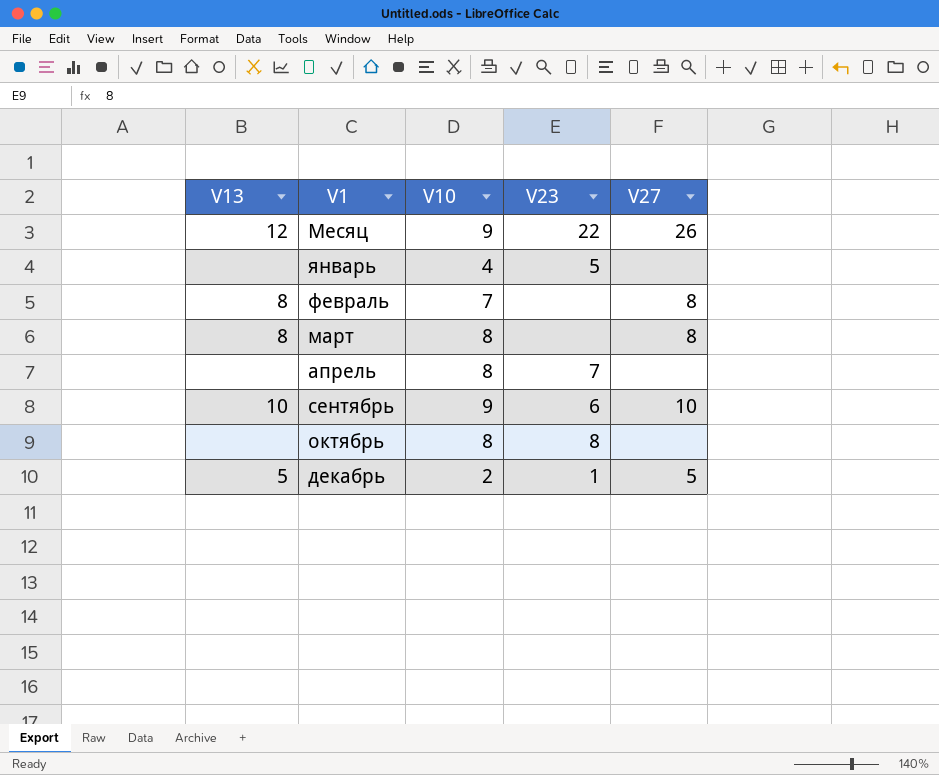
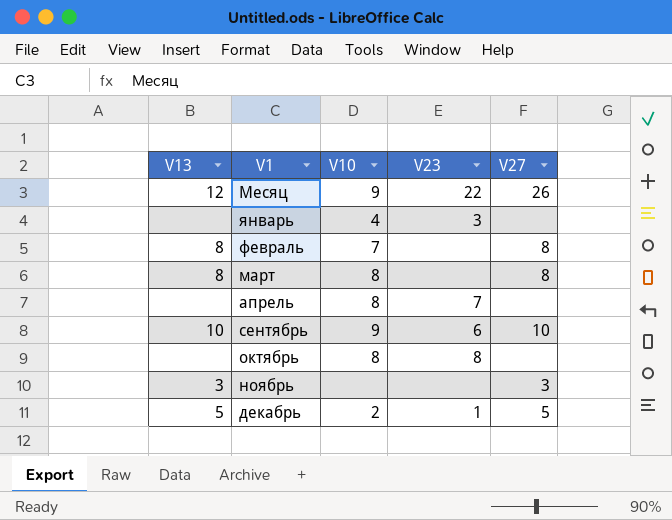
январь | V23: 5 -> 3
row ноябрь: none -> 3 | none | none | 3

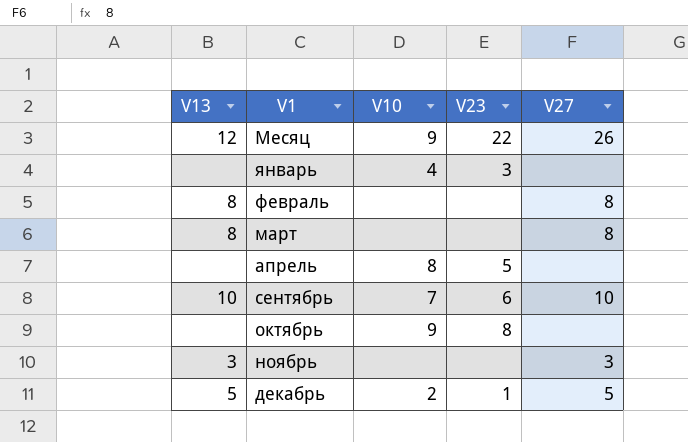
февраль | V10: 7 -> none
март | V10: 8 -> none
апрель | V23: 7 -> 5
сентябрь | V10: 9 -> 7
октябрь | V10: 8 -> 9

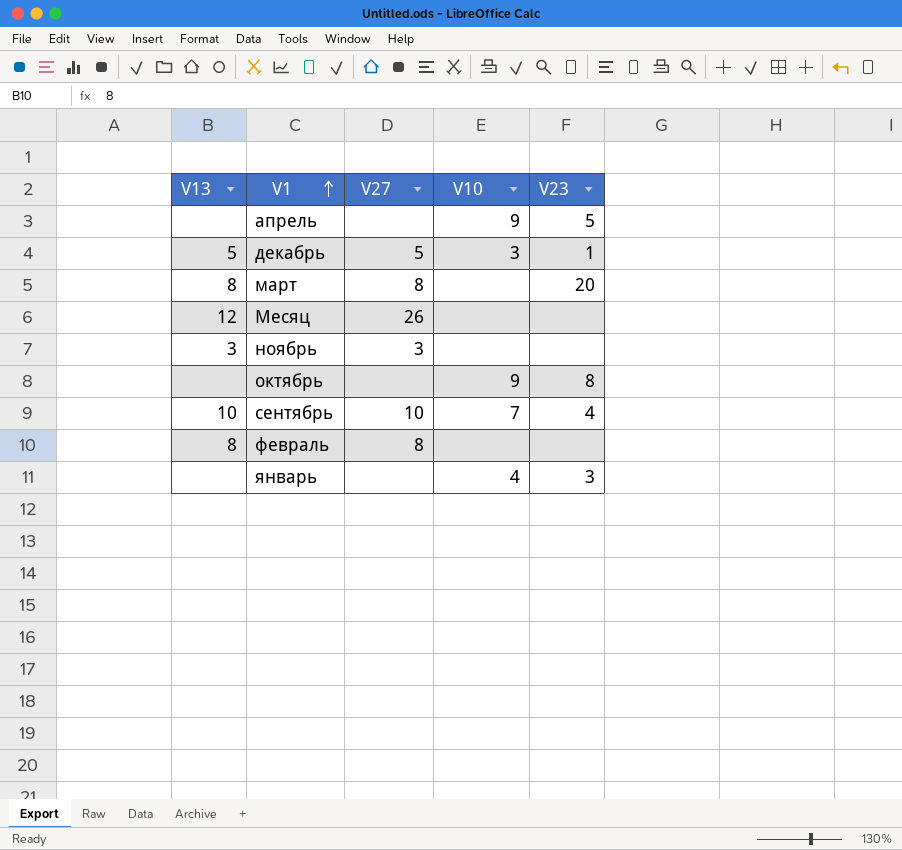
row order: none -> V1 ascending
column V27 | position: 5 -> 3
апрель | V10: 8 -> 9
декабрь | V10: 2 -> 3
март | V23: none -> 20
Месяц | V10: 9 -> none
Месяц | V23: 22 -> none
сентябрь | V23: 6 -> 4

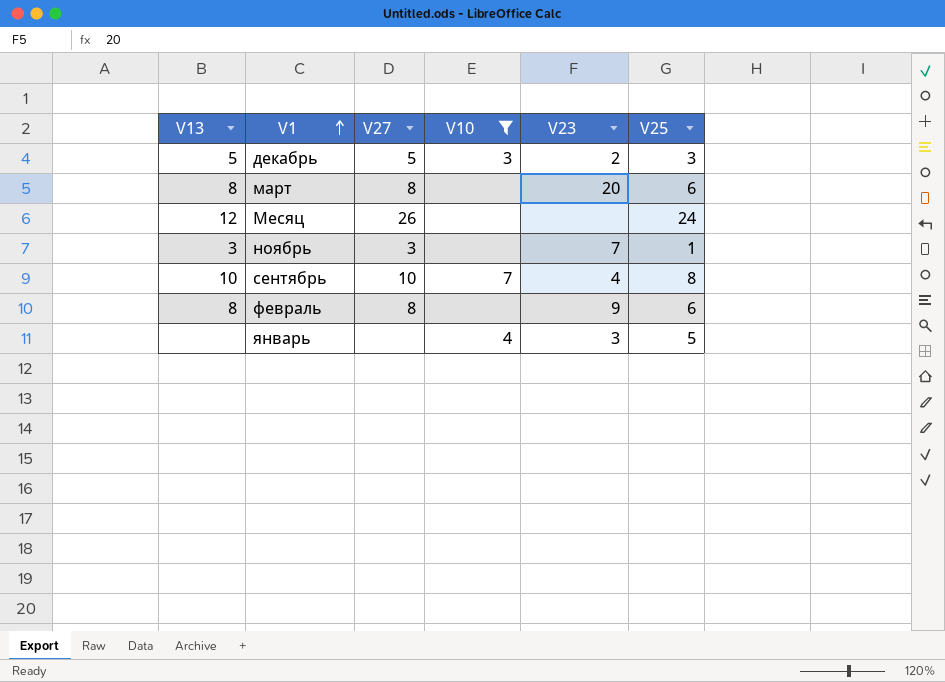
filter: none -> V10 != 9
column V25 | position: none -> 6
декабрь | V23: 1 -> 2
ноябрь | V23: none -> 7
февраль | V23: none -> 9

